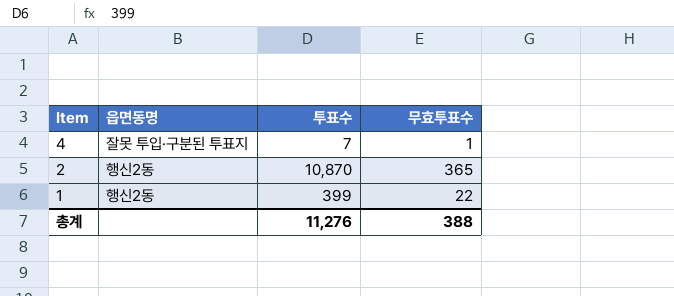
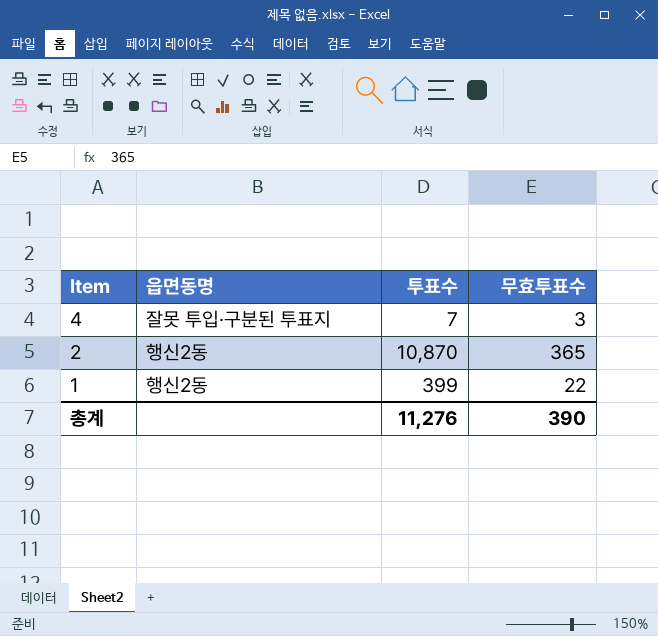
4 | 무효투표수: 1 -> 3
총계 | 무효투표수: 388 -> 390

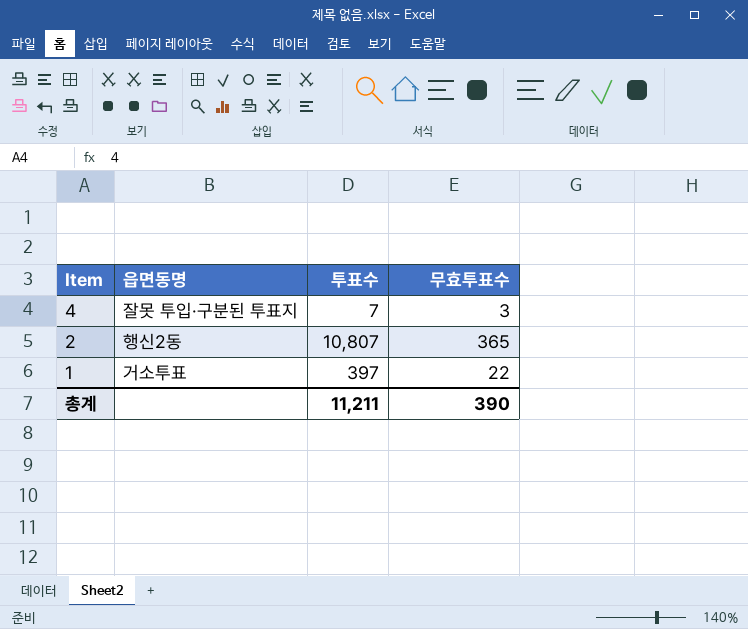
2 | 투표수: 10,870 -> 10,807
1 | 읍면동명: 행신2동 -> 거소투표
1 | 투표수: 399 -> 397
총계 | 투표수: 11,276 -> 11,211

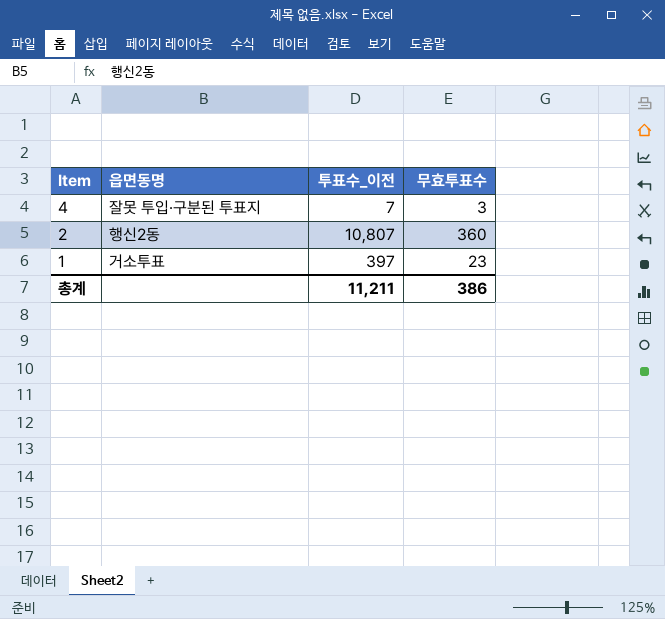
column name: 투표수 -> 투표수_이전
2 | 무효투표수: 365 -> 360
1 | 무효투표수: 22 -> 23
총계 | 무효투표수: 390 -> 386

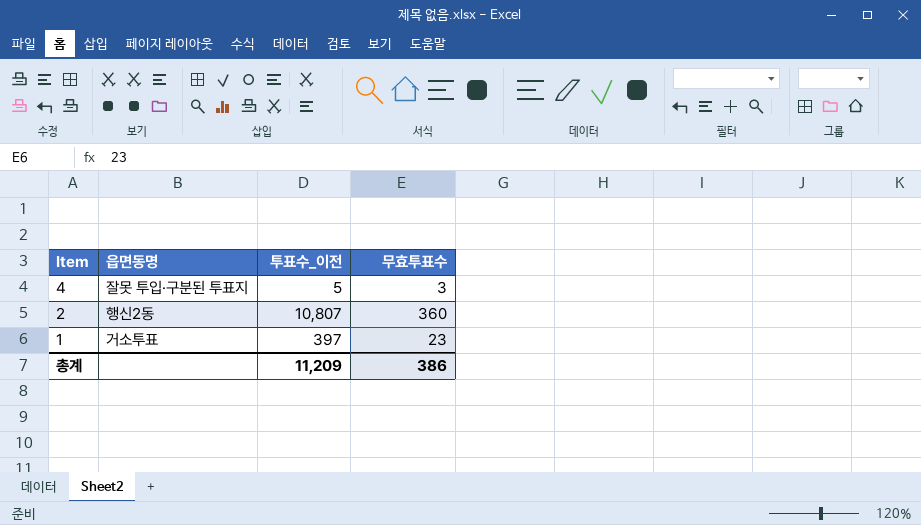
4 | 투표수_이전: 7 -> 5
총계 | 투표수_이전: 11,211 -> 11,209

